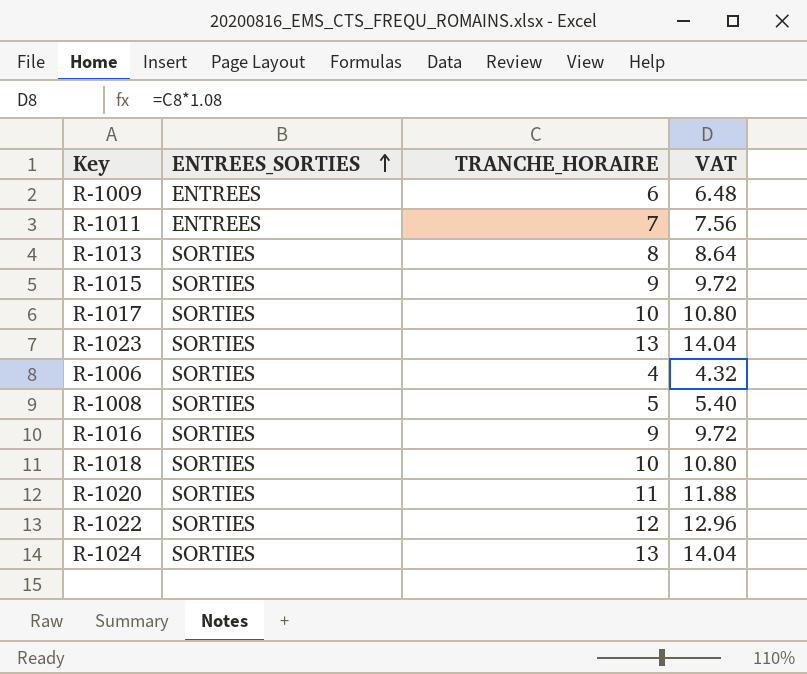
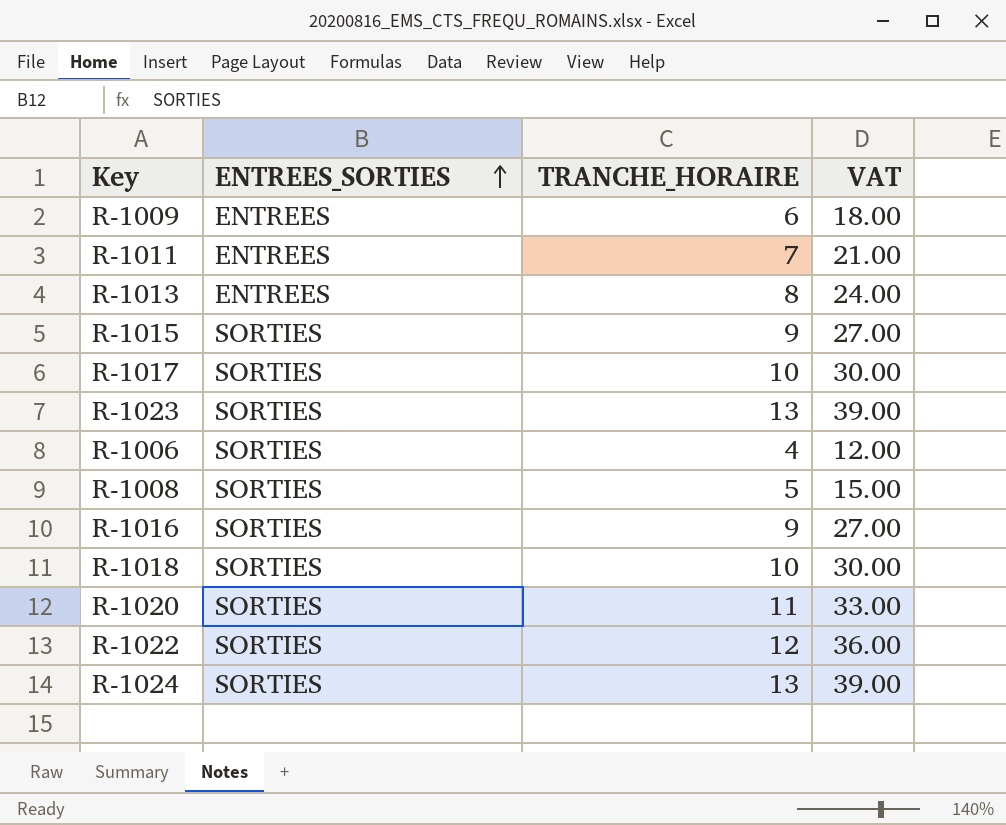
column VAT | formula: [TRANCHE_HORAIRE] * 1.08 -> [TRANCHE_HORAIRE] * 3
R-1013 | ENTREES_SORTIES: SORTIES -> ENTREES

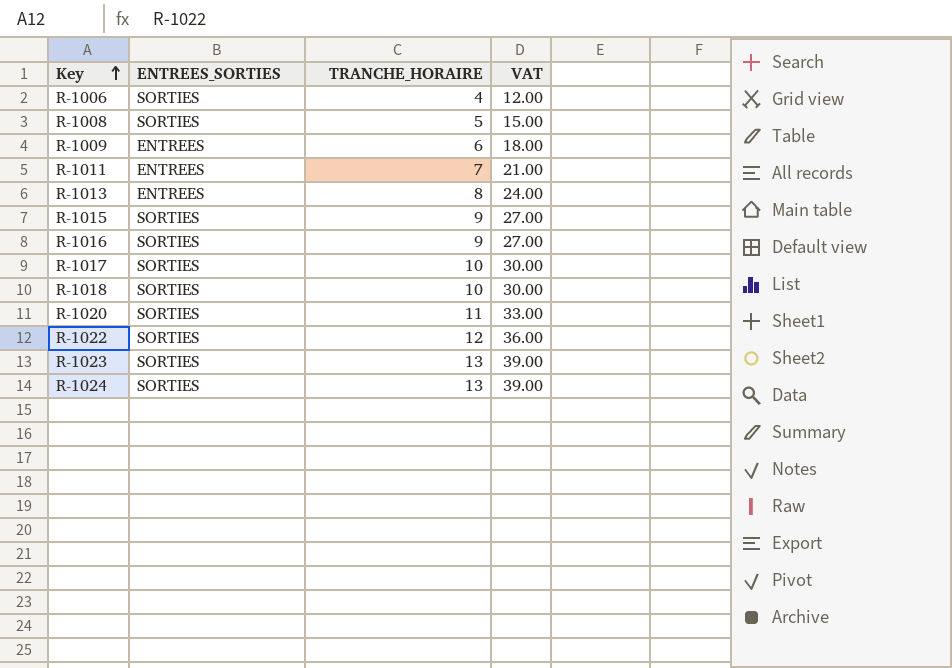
row order: ENTREES_SORTIES ascending -> Key ascending

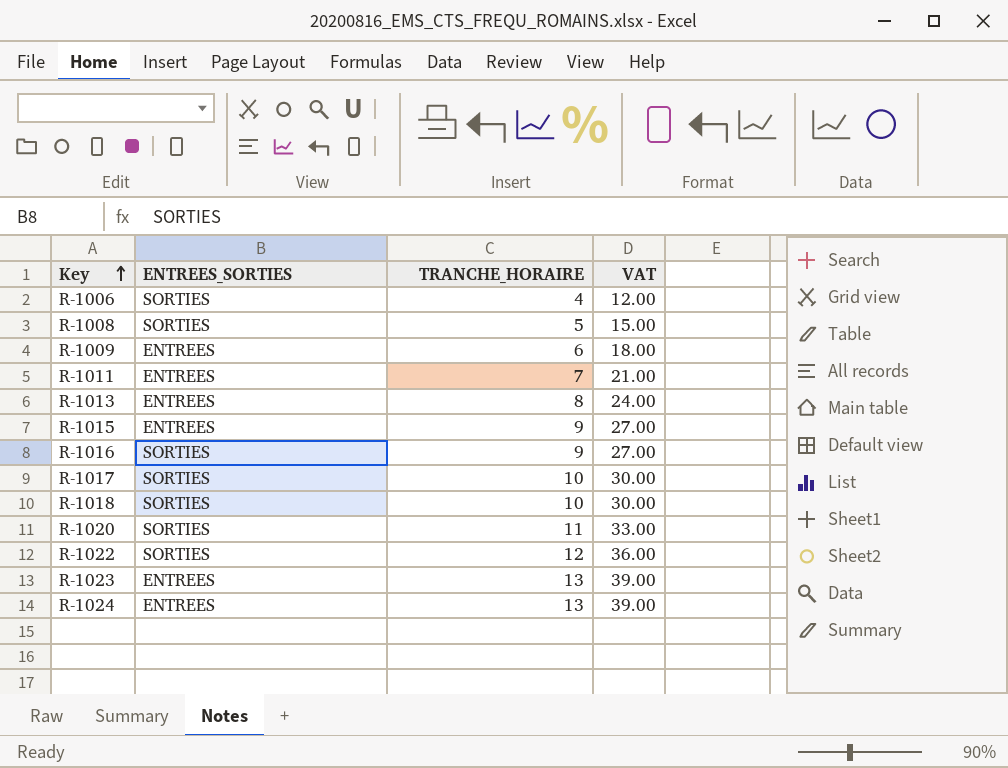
R-1015 | ENTREES_SORTIES: SORTIES -> ENTREES
R-1023 | ENTREES_SORTIES: SORTIES -> ENTREES
R-1024 | ENTREES_SORTIES: SORTIES -> ENTREES

